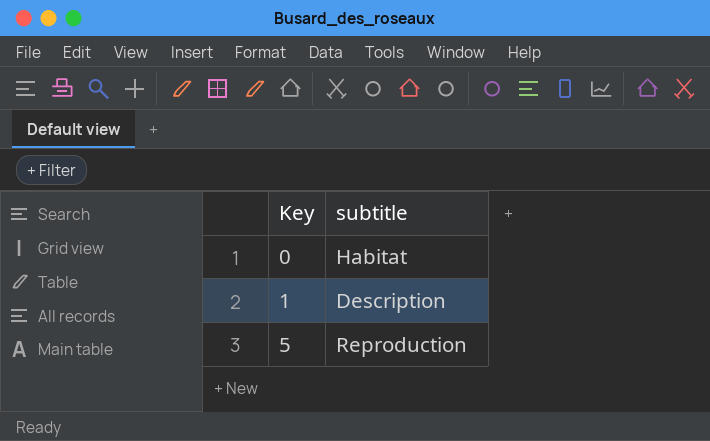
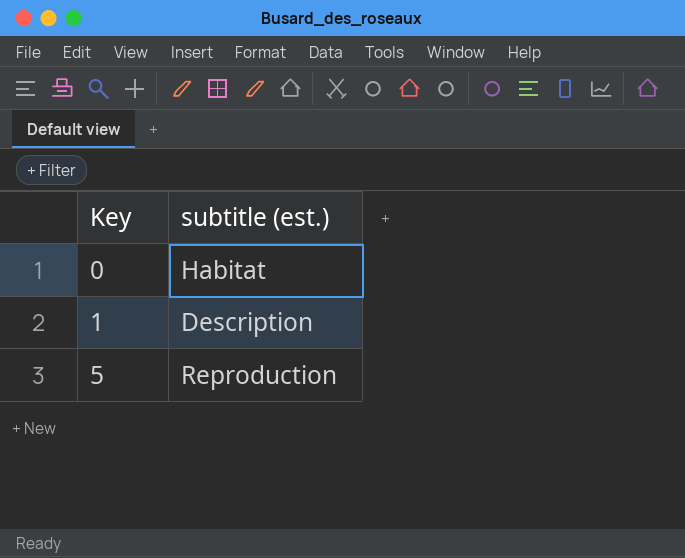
column name: subtitle -> subtitle (est.)

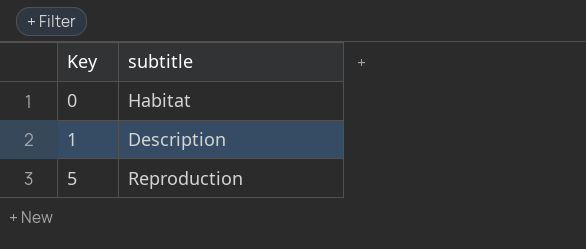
column name: subtitle (est.) -> subtitle

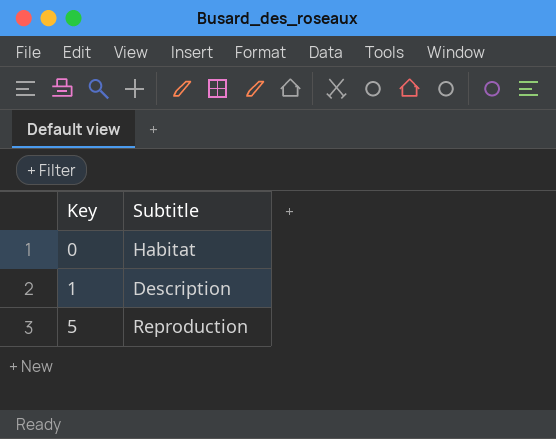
column name: subtitle -> Subtitle

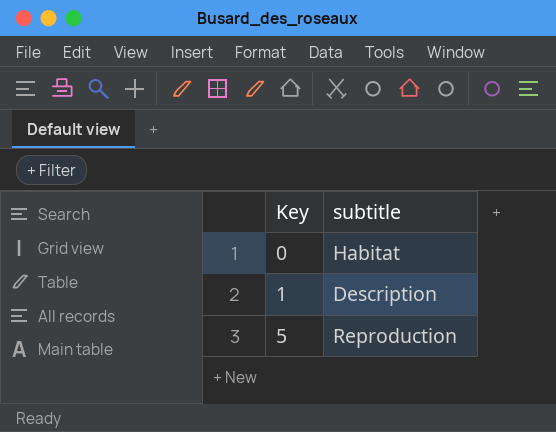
column name: Subtitle -> subtitle

